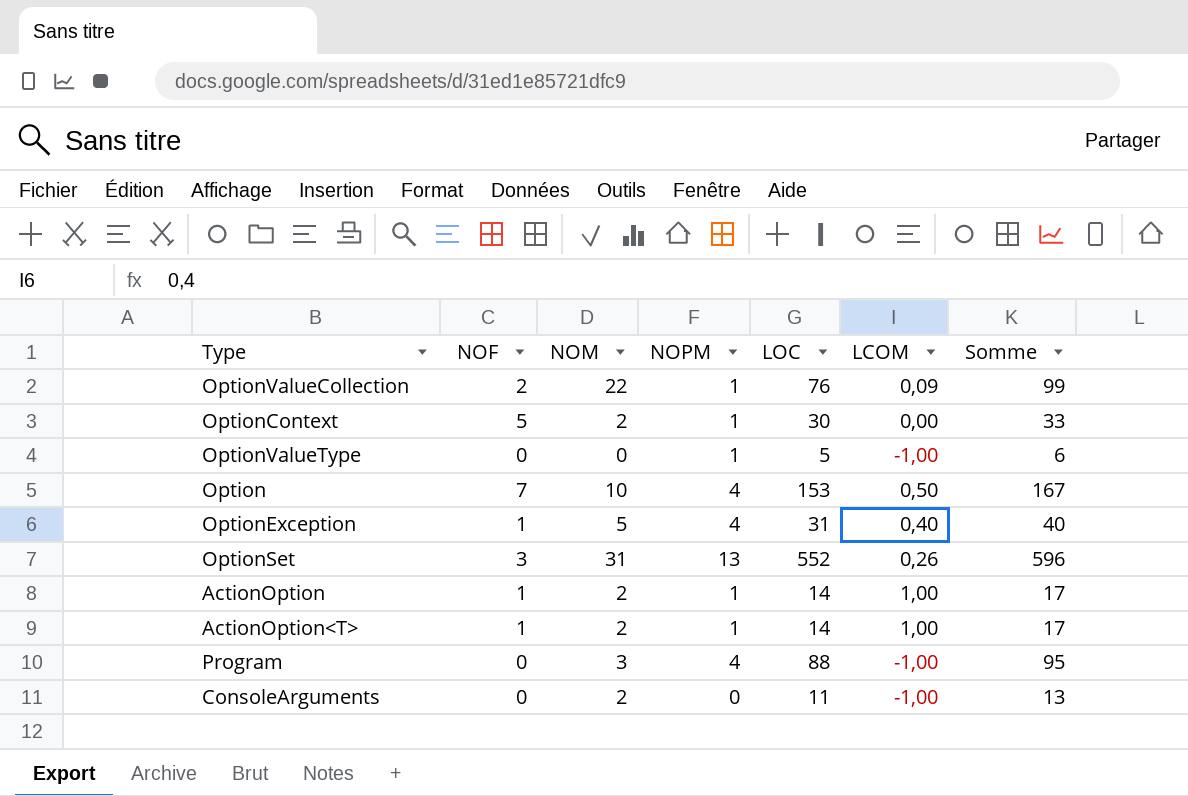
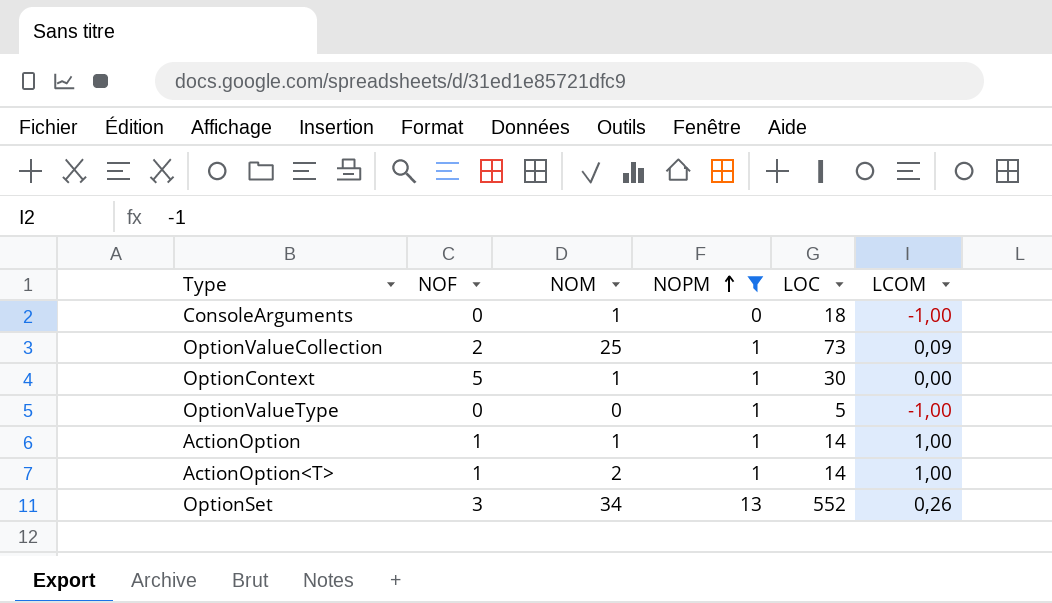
filter: none -> NOPM != 4
row order: none -> NOPM ascending
column Somme | formula: [NOM] + [NOPM] + [LOC] -> none
ConsoleArguments | NOM: 2 -> 1
ConsoleArguments | LOC: 11 -> 18
OptionValueCollection | NOM: 22 -> 25
OptionValueCollection | LOC: 76 -> 73
OptionContext | NOM: 2 -> 1
ActionOption | NOM: 2 -> 1
OptionSet | NOM: 31 -> 34

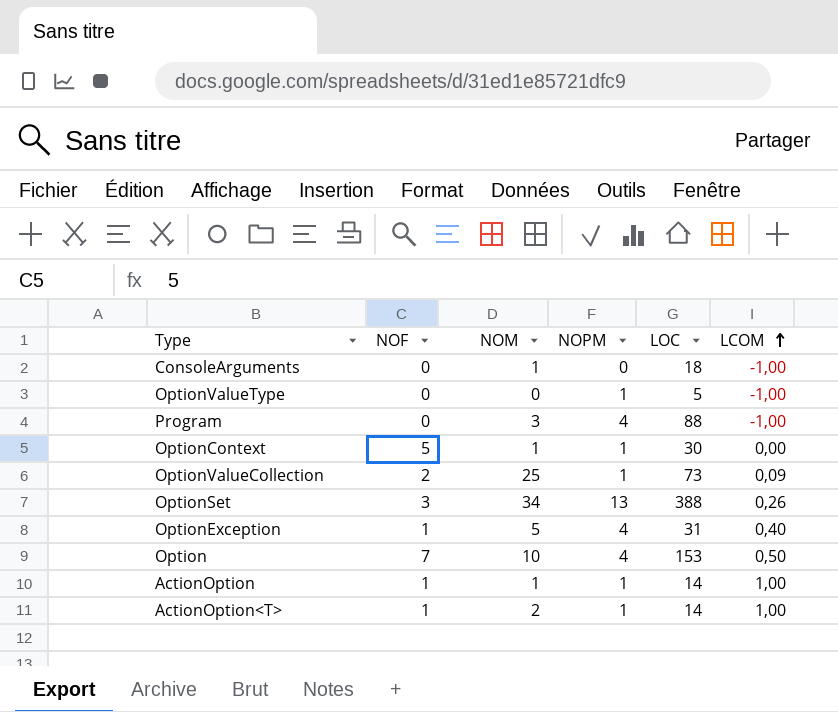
filter: NOPM != 4 -> none
row order: NOPM ascending -> LCOM ascending
OptionSet | LOC: 552 -> 388

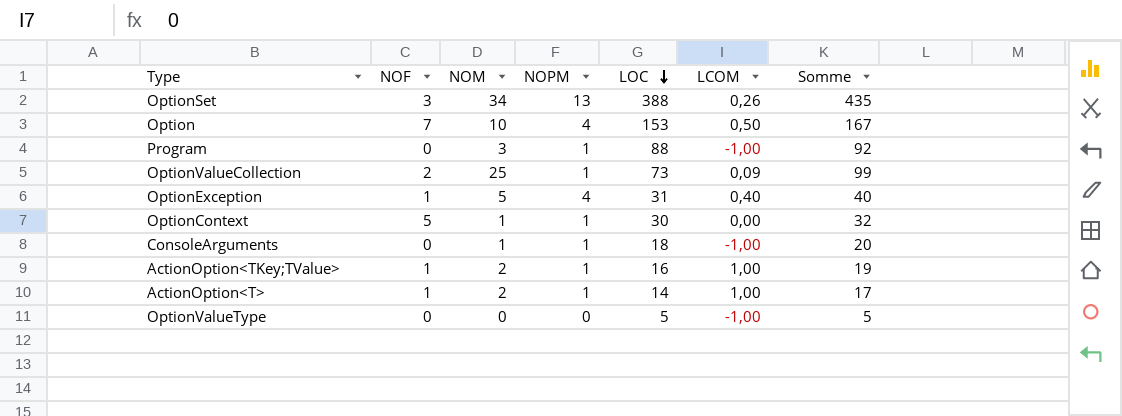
row order: LCOM ascending -> LOC descending
column Somme | formula: none -> [NOM] + [NOPM] + [LOC]
row ActionOption: 1 | 1 | 1 | 14 | 1,00 -> none
Program | NOPM: 4 -> 1
ConsoleArguments | NOPM: 0 -> 1
row ActionOption<TKey;TValue>: none -> 1 | 2 | 1 | 16 | 1,00 | 19
OptionValueType | NOPM: 1 -> 0

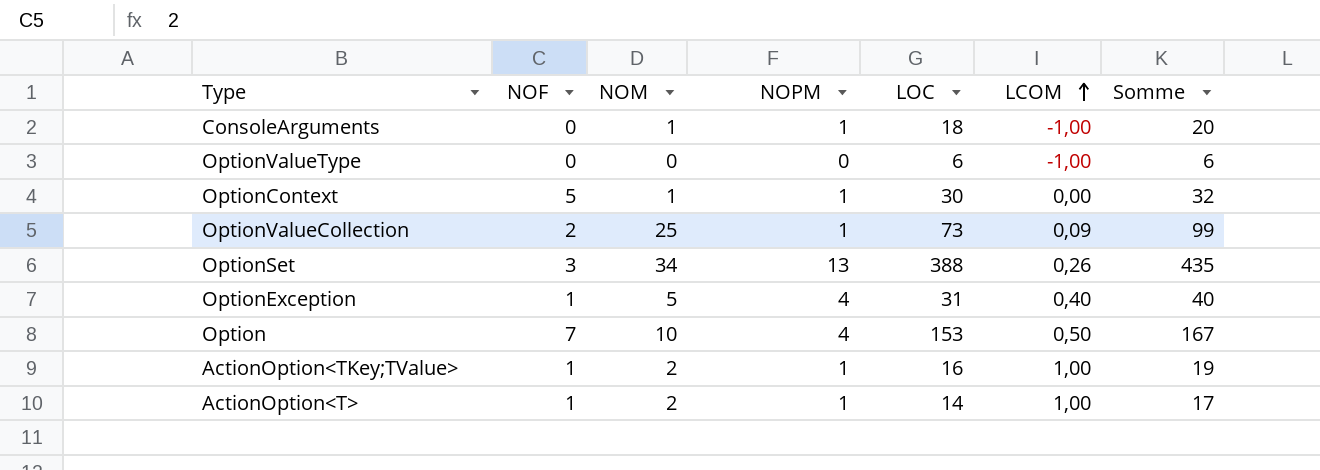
row order: LOC descending -> LCOM ascending
row Program: 0 | 3 | 1 | 88 | -1,00 | 92 -> none
OptionValueType | LOC: 5 -> 6
OptionValueType | Somme: 5 -> 6

